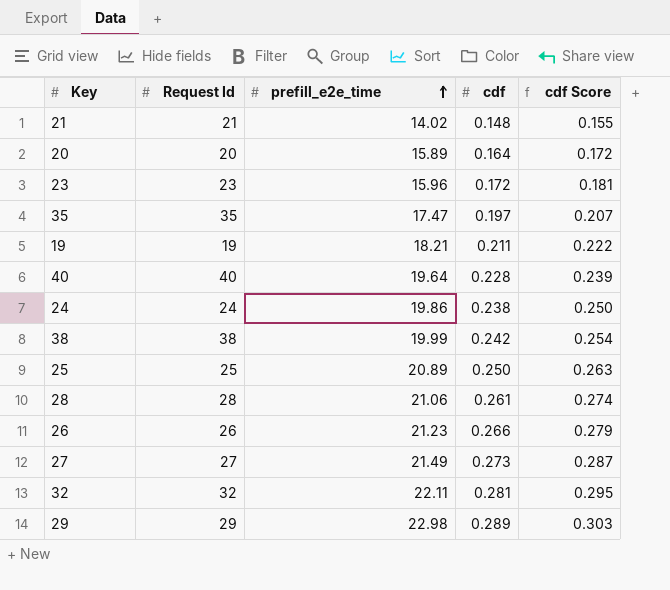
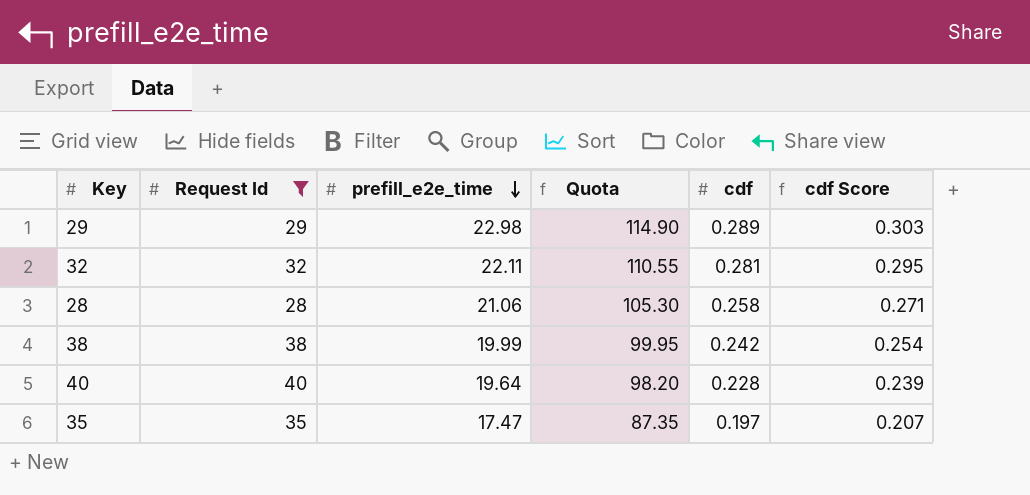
filter: none -> Request Id >= 28
row order: prefill_e2e_time ascending -> prefill_e2e_time descending
column Quota | formula: none -> [prefill_e2e_time] * 5
28 | cdf: 0.261 -> 0.258
28 | cdf Score: 0.274 -> 0.271

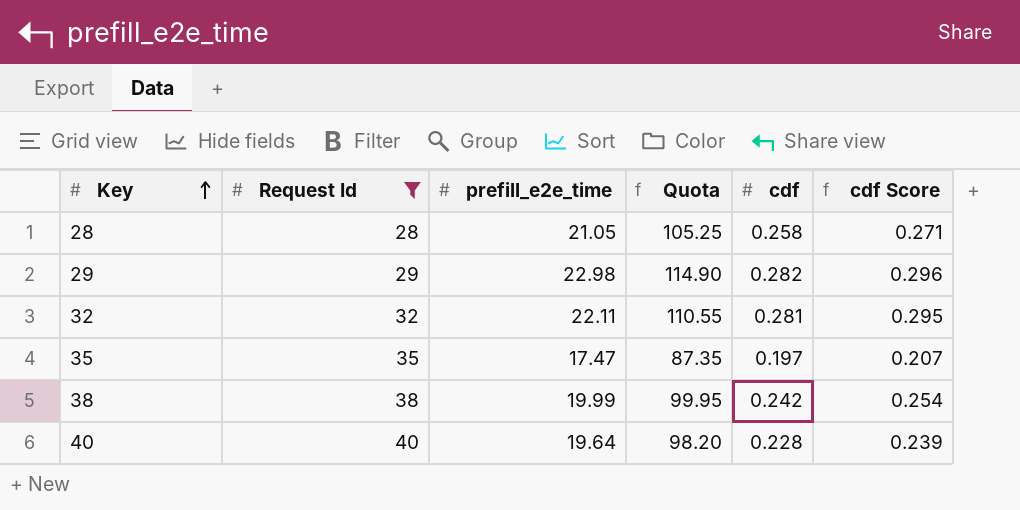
row order: prefill_e2e_time descending -> Key ascending
28 | prefill_e2e_time: 21.06 -> 21.05
28 | Quota: 105.30 -> 105.25
29 | cdf: 0.289 -> 0.282
29 | cdf Score: 0.303 -> 0.296

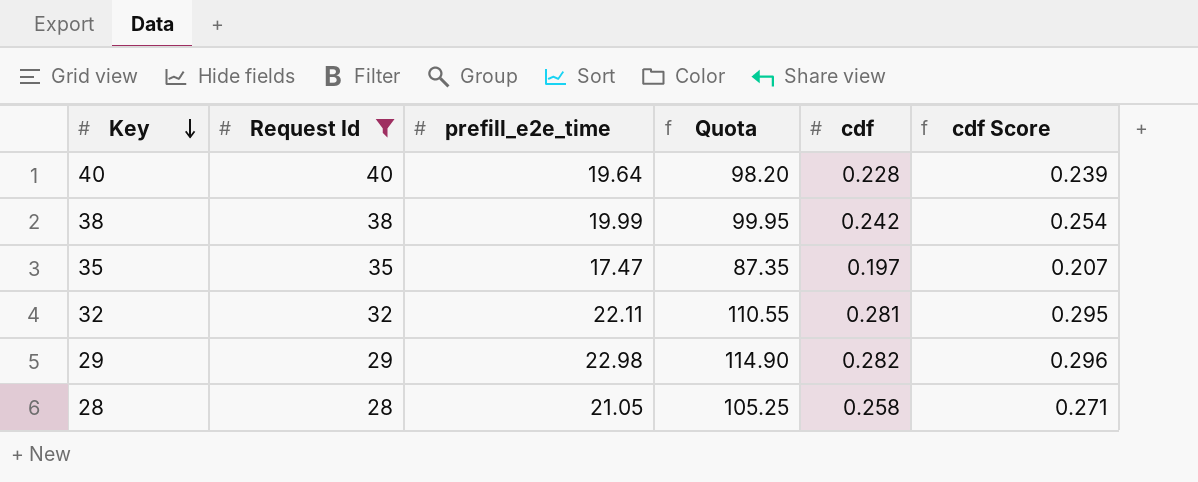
row order: Key ascending -> Key descending

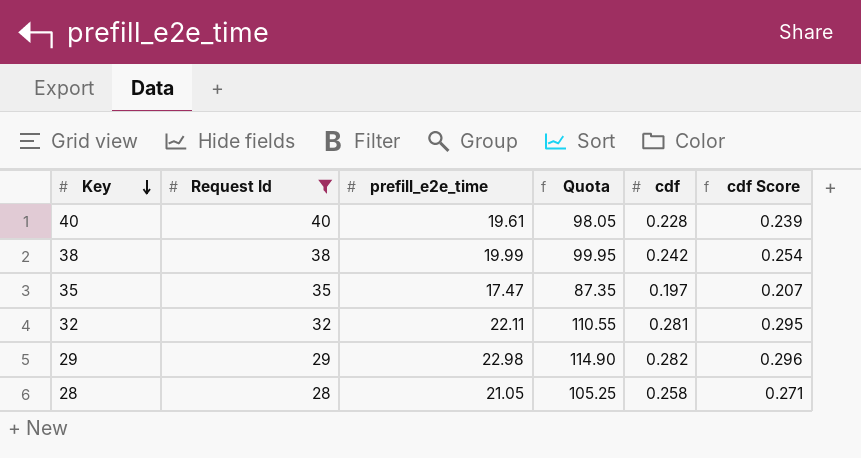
40 | prefill_e2e_time: 19.64 -> 19.61
40 | Quota: 98.20 -> 98.05

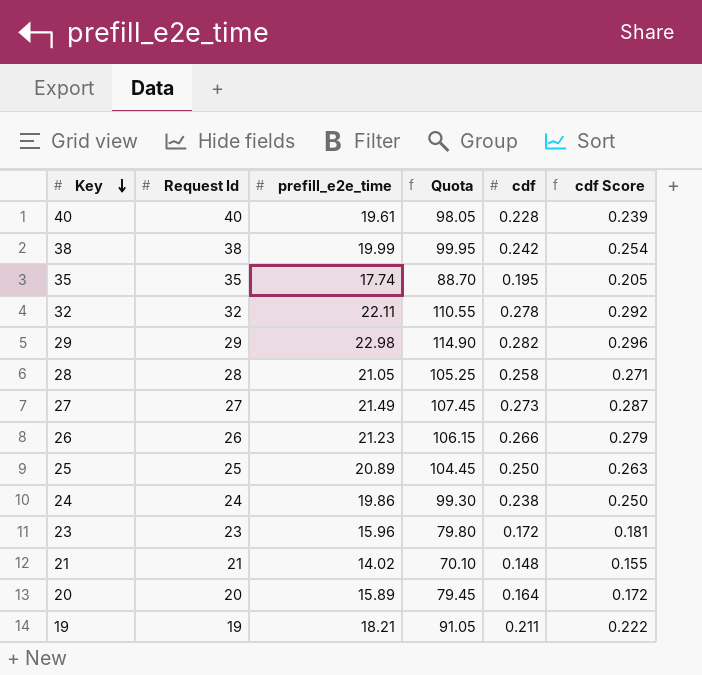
filter: Request Id >= 28 -> none
35 | prefill_e2e_time: 17.47 -> 17.74
35 | Quota: 87.35 -> 88.70
35 | cdf: 0.197 -> 0.195
35 | cdf Score: 0.207 -> 0.205
32 | cdf: 0.281 -> 0.278
32 | cdf Score: 0.295 -> 0.292

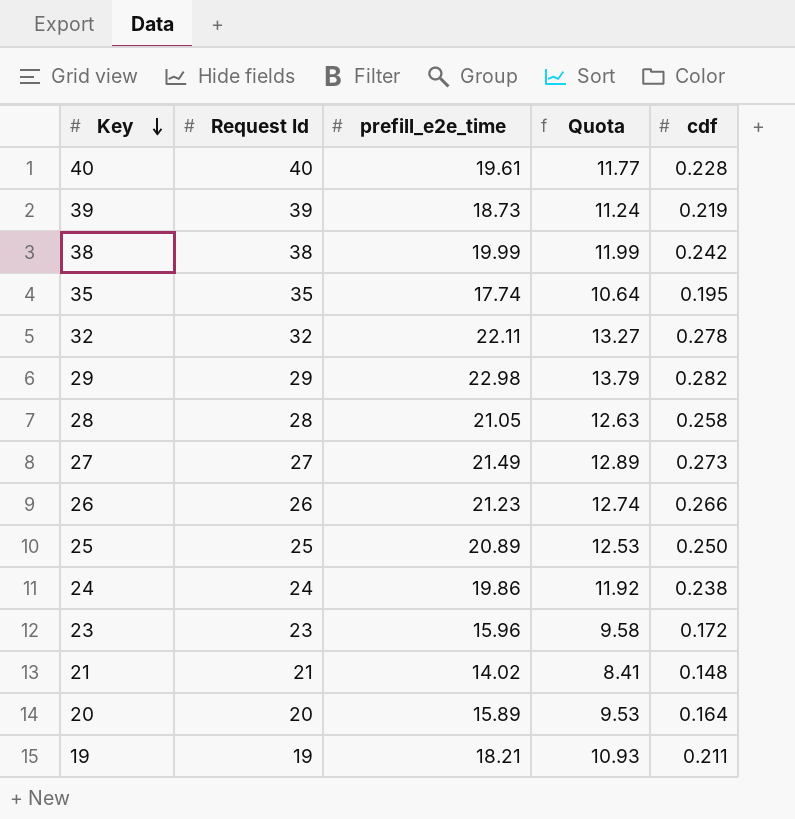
column cdf Score | formula: [cdf] * 1.05 -> none
column Quota | formula: [prefill_e2e_time] * 5 -> [prefill_e2e_time] * 0.6
row 39: none -> 39 | 18.73 | 11.24 | 0.219

